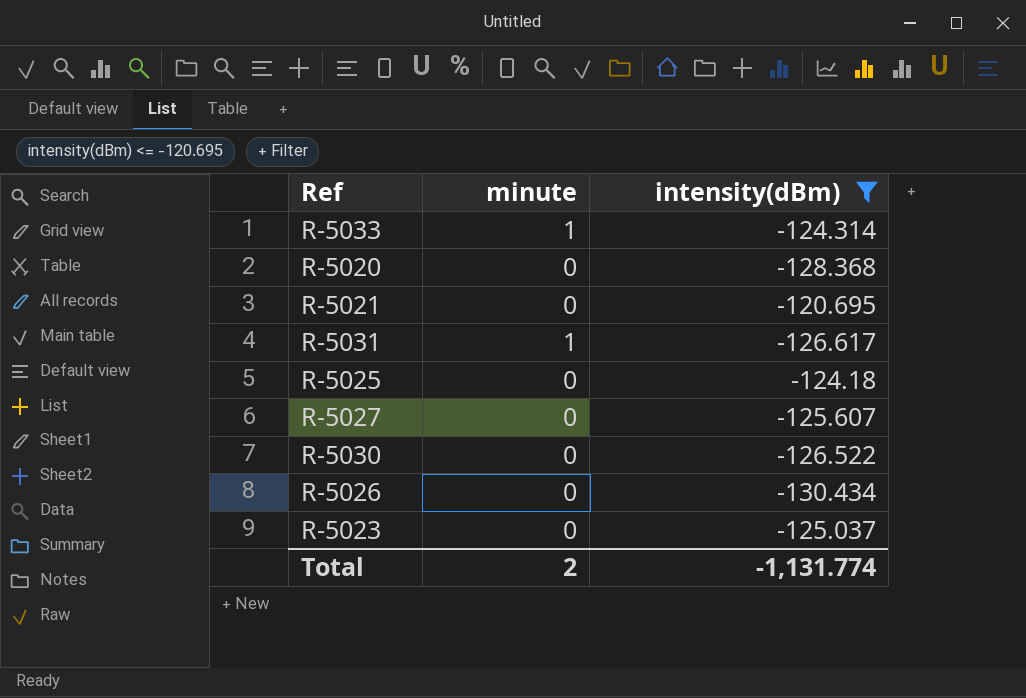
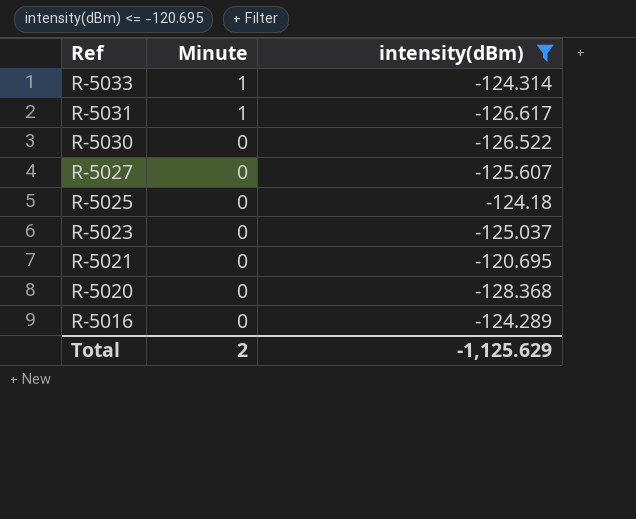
row order: none -> Ref descending
column name: minute -> Minute
row R-5026: 0 | -130.434 -> none
row R-5016: none -> 0 | -124.289
Total | intensity(dBm): -1,131.774 -> -1,125.629

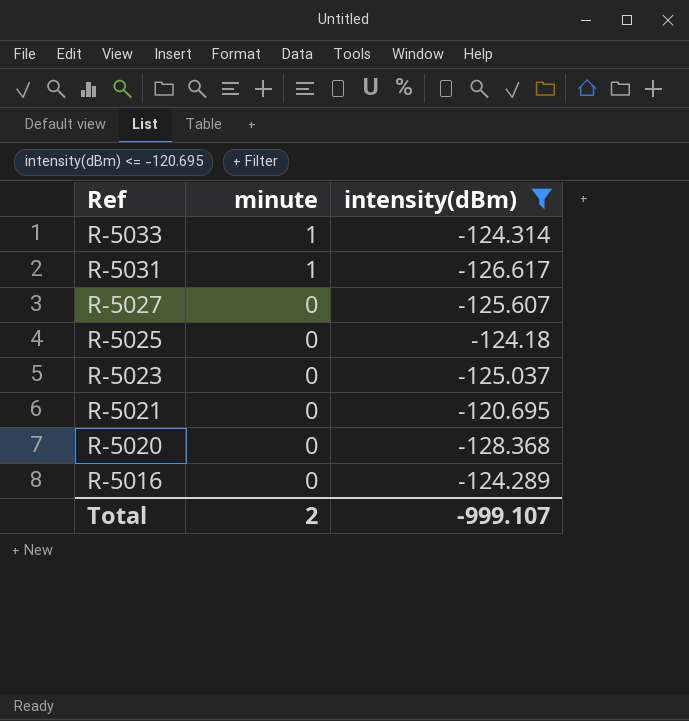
column name: Minute -> minute
row R-5030: 0 | -126.522 -> none
Total | intensity(dBm): -1,125.629 -> -999.107

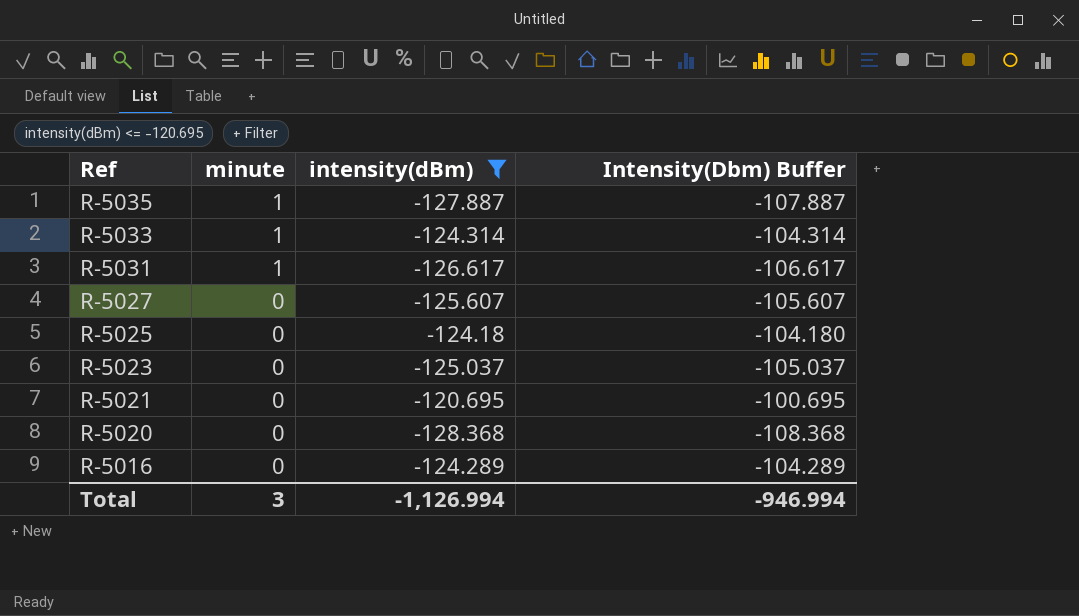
column Intensity(Dbm) Buffer | formula: none -> [intensity(dBm)] + 20
row R-5035: none -> 1 | -127.887 | -107.887
Total | minute: 2 -> 3
Total | intensity(dBm): -999.107 -> -1,126.994

